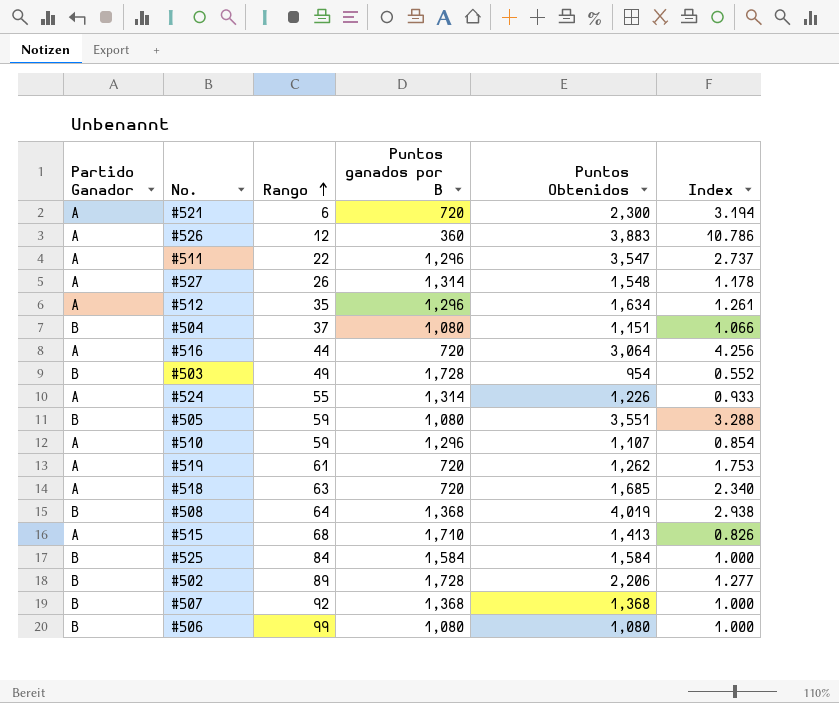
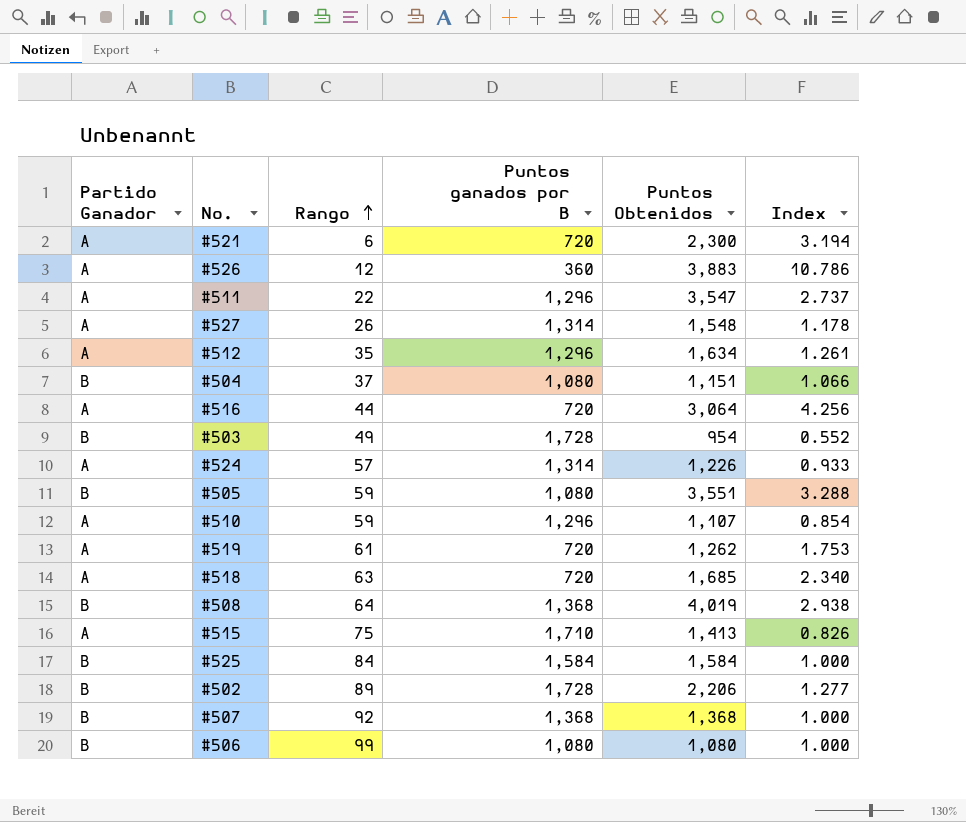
#524 | Rango: 55 -> 57
#515 | Rango: 68 -> 75

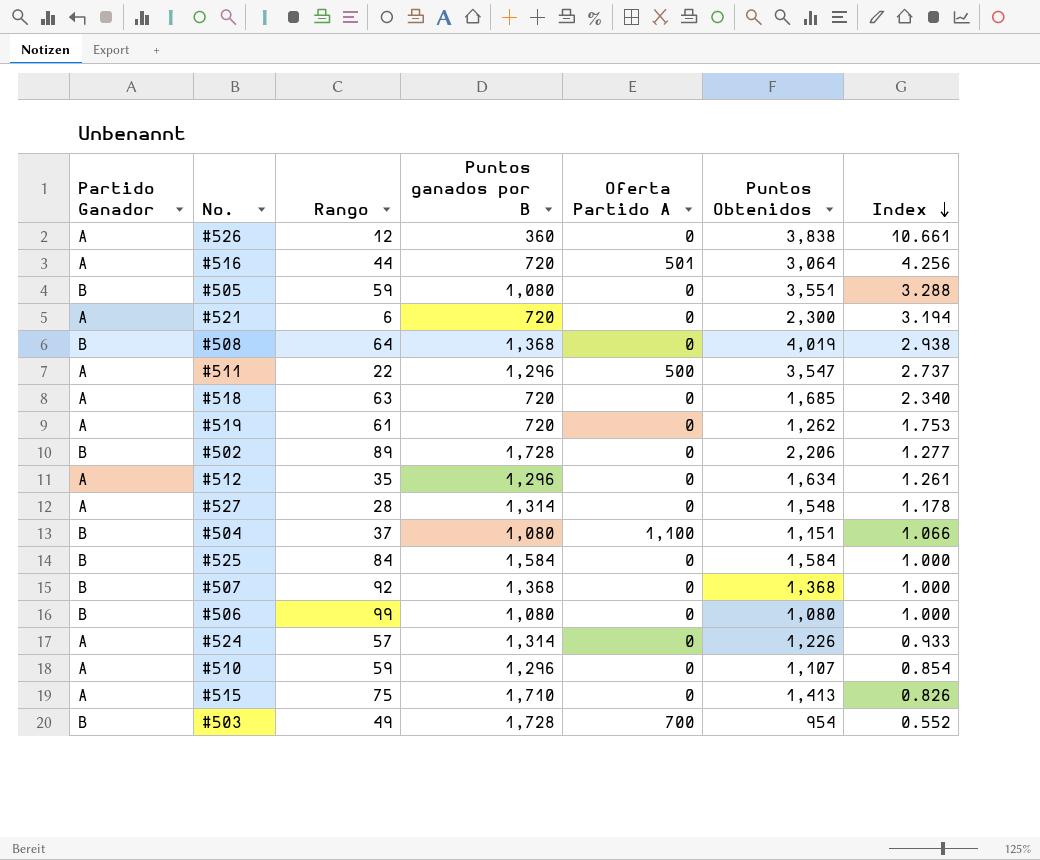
row order: Rango ascending -> Index descending
column Oferta Partido A | position: none -> 5
#526 | Puntos Obtenidos: 3,883 -> 3,838
#526 | Index: 10.786 -> 10.661
#527 | Rango: 26 -> 28

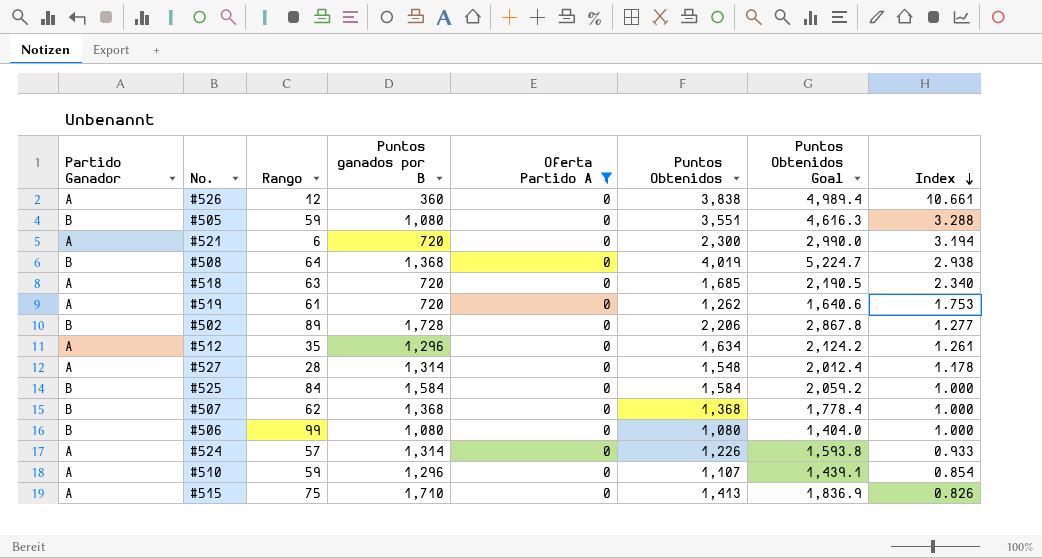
filter: none -> Oferta Partido A = 0
column Puntos Obtenidos Goal | formula: none -> [Puntos Obtenidos] * 1.3
#507 | Rango: 92 -> 62

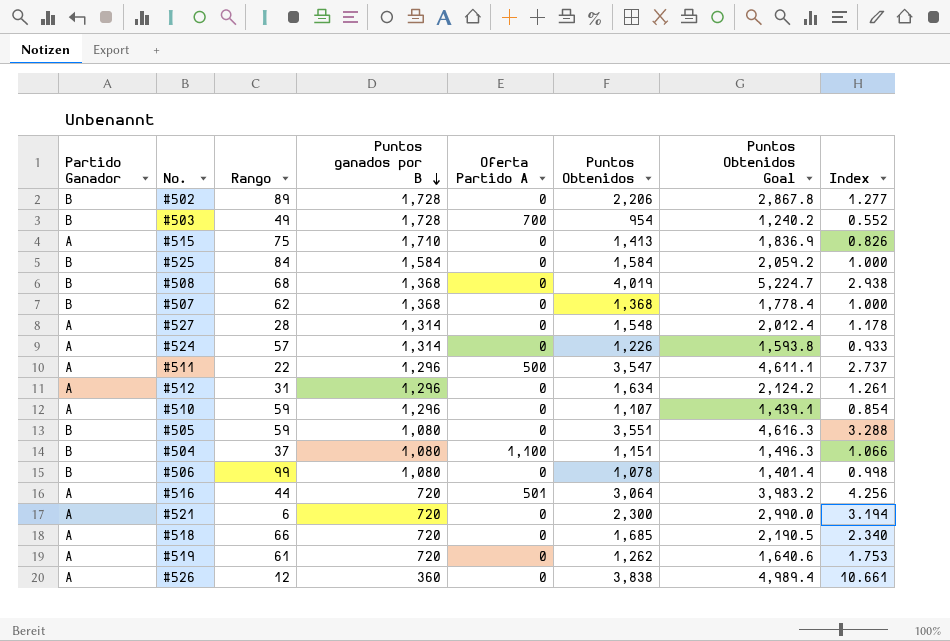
filter: Oferta Partido A = 0 -> none
row order: Index descending -> Puntos ganados por B descending
#508 | Rango: 64 -> 68
#512 | Rango: 35 -> 31
#506 | Puntos Obtenidos: 1,080 -> 1,078
#506 | Puntos Obtenidos Goal: 1,404.0 -> 1,401.4
#506 | Index: 1.000 -> 0.998
#518 | Rango: 63 -> 66

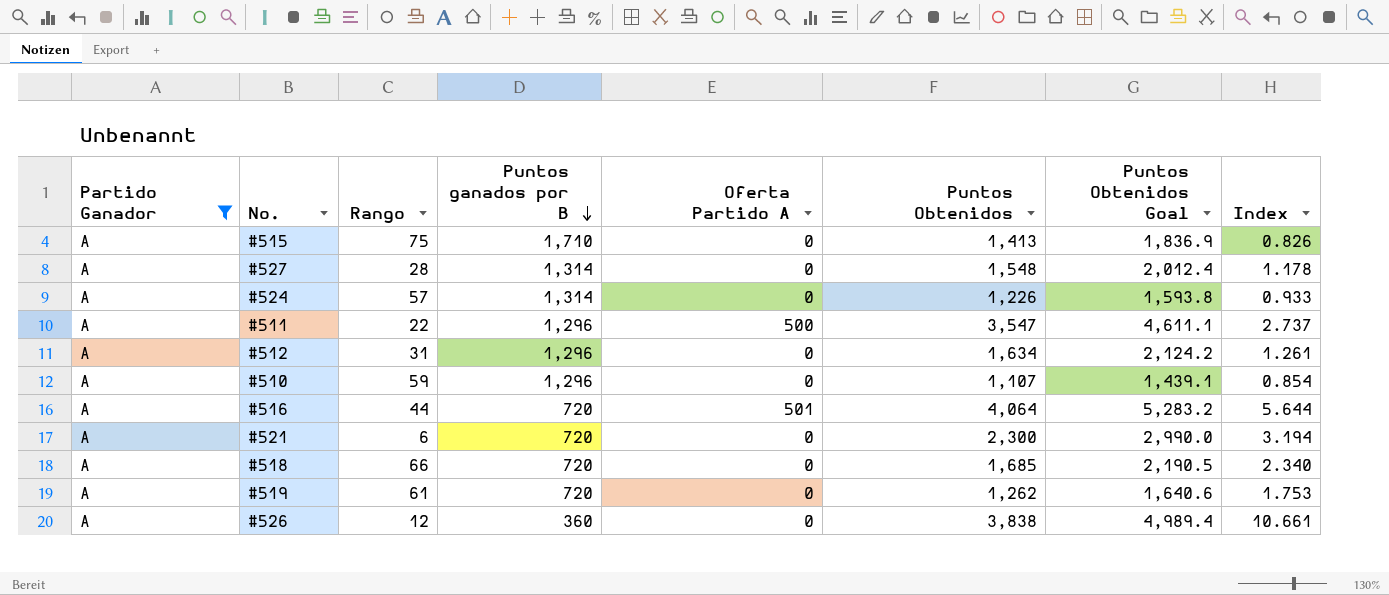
filter: none -> Partido Ganador = A
#516 | Puntos Obtenidos: 3,064 -> 4,064
#516 | Puntos Obtenidos Goal: 3,983.2 -> 5,283.2
#516 | Index: 4.256 -> 5.644

